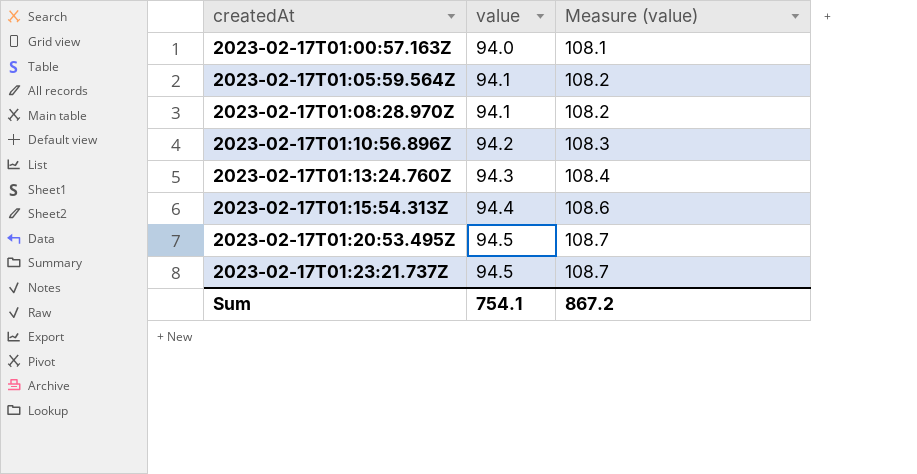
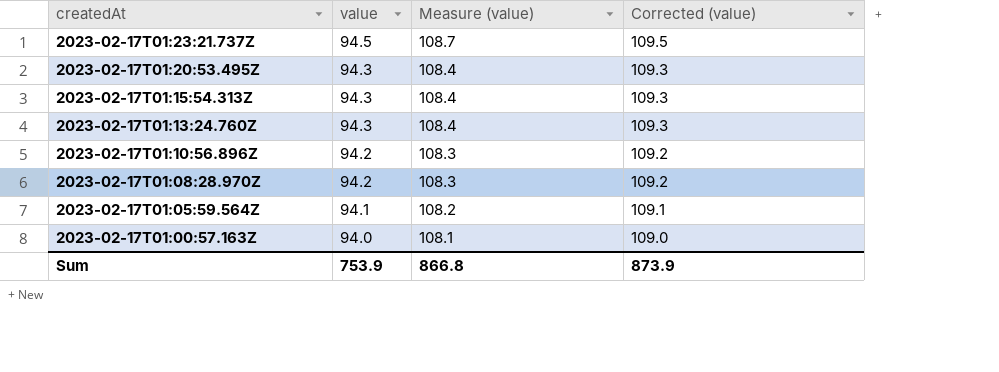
row order: createdAt ascending -> createdAt descending
column Corrected (value) | formula: none -> [value] + 15
2023-02-17T01:20:53.495Z | value: 94.5 -> 94.3
2023-02-17T01:20:53.495Z | Measure (value): 108.7 -> 108.4
2023-02-17T01:15:54.313Z | value: 94.4 -> 94.3
2023-02-17T01:15:54.313Z | Measure (value): 108.6 -> 108.4
2023-02-17T01:08:28.970Z | value: 94.1 -> 94.2
2023-02-17T01:08:28.970Z | Measure (value): 108.2 -> 108.3
Sum | value: 754.1 -> 753.9
Sum | Measure (value): 867.2 -> 866.8

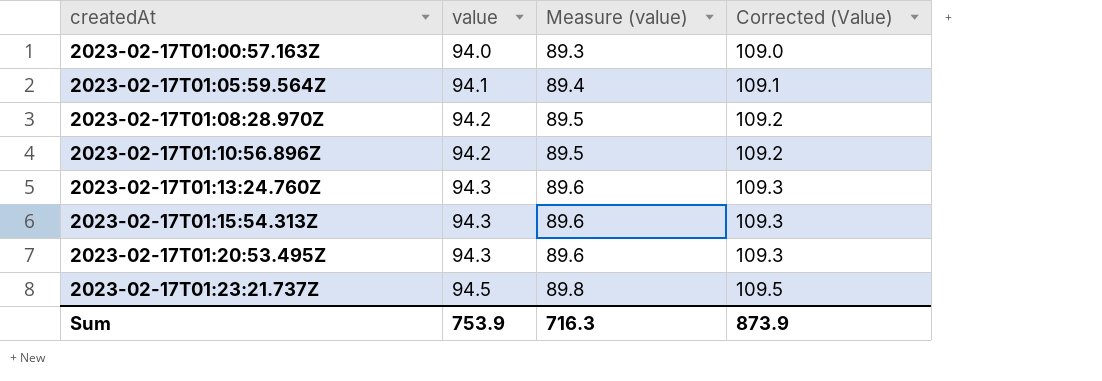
row order: createdAt descending -> createdAt ascending
column Measure (value) | formula: [value] * 1.15 -> [value] * 0.95
column name: Corrected (value) -> Corrected (Value)
Sum | Measure (value): 866.8 -> 716.3

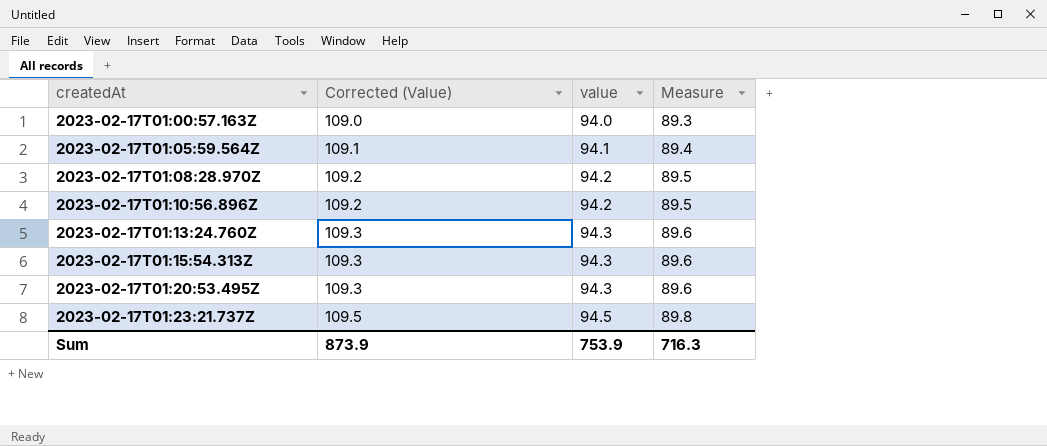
column Corrected (Value) | position: 4 -> 2
column name: Measure (value) -> Measure

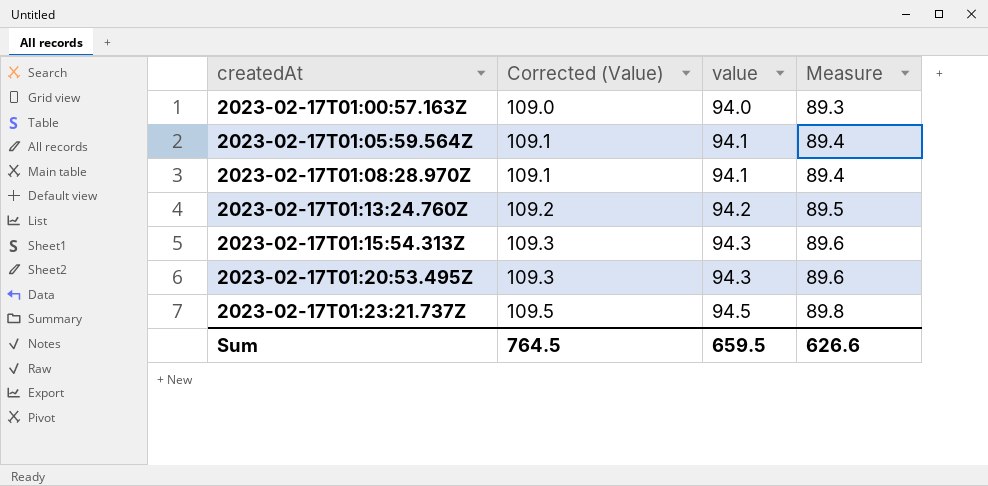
row 2023-02-17T01:10:56.896Z: 109.2 | 94.2 | 89.5 -> none
2023-02-17T01:08:28.970Z | Corrected (Value): 109.2 -> 109.1
2023-02-17T01:08:28.970Z | value: 94.2 -> 94.1
2023-02-17T01:08:28.970Z | Measure: 89.5 -> 89.4
2023-02-17T01:13:24.760Z | Corrected (Value): 109.3 -> 109.2
2023-02-17T01:13:24.760Z | value: 94.3 -> 94.2
2023-02-17T01:13:24.760Z | Measure: 89.6 -> 89.5
Sum | Corrected (Value): 873.9 -> 764.5
Sum | value: 753.9 -> 659.5
Sum | Measure: 716.3 -> 626.6

